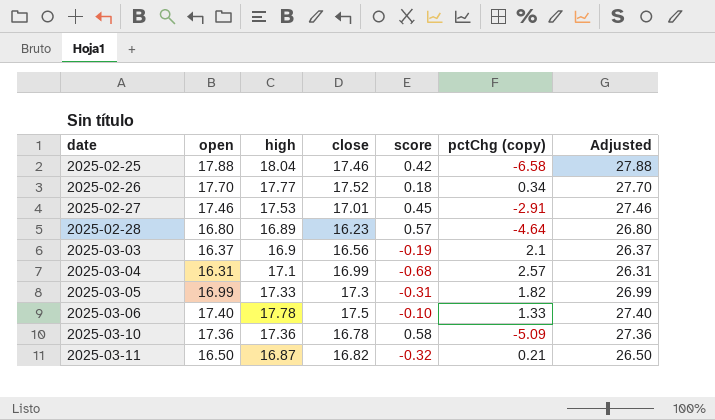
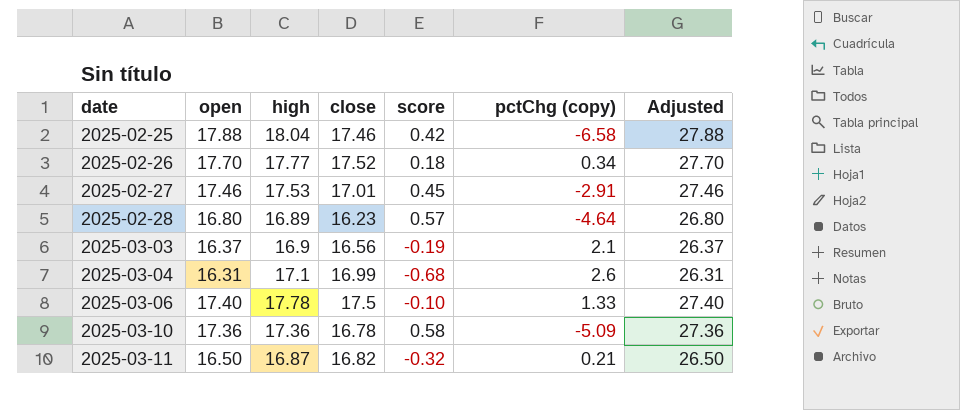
row 2025-03-05: 16.99 | 17.33 | 17.3 | -0.31 | 1.82 | 26.99 -> none
2025-03-04 | pctChg (copy): 2.57 -> 2.6

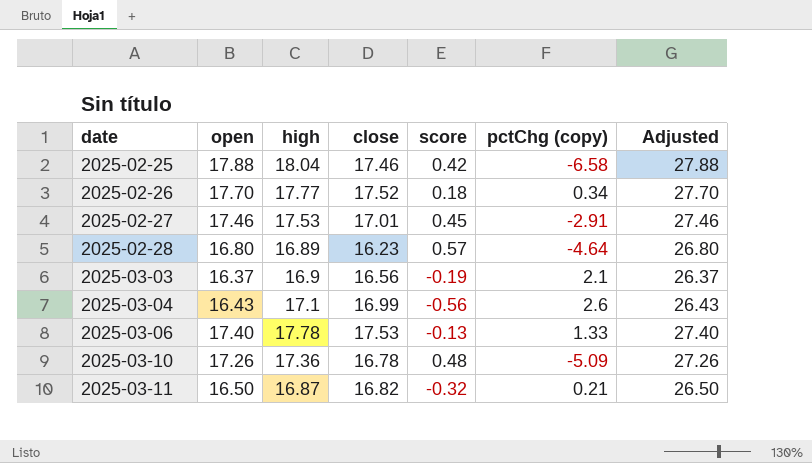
2025-03-04 | open: 16.31 -> 16.43
2025-03-04 | score: -0.68 -> -0.56
2025-03-04 | Adjusted: 26.31 -> 26.43
2025-03-06 | close: 17.5 -> 17.53
2025-03-06 | score: -0.10 -> -0.13
2025-03-10 | open: 17.36 -> 17.26
2025-03-10 | score: 0.58 -> 0.48
2025-03-10 | Adjusted: 27.36 -> 27.26

